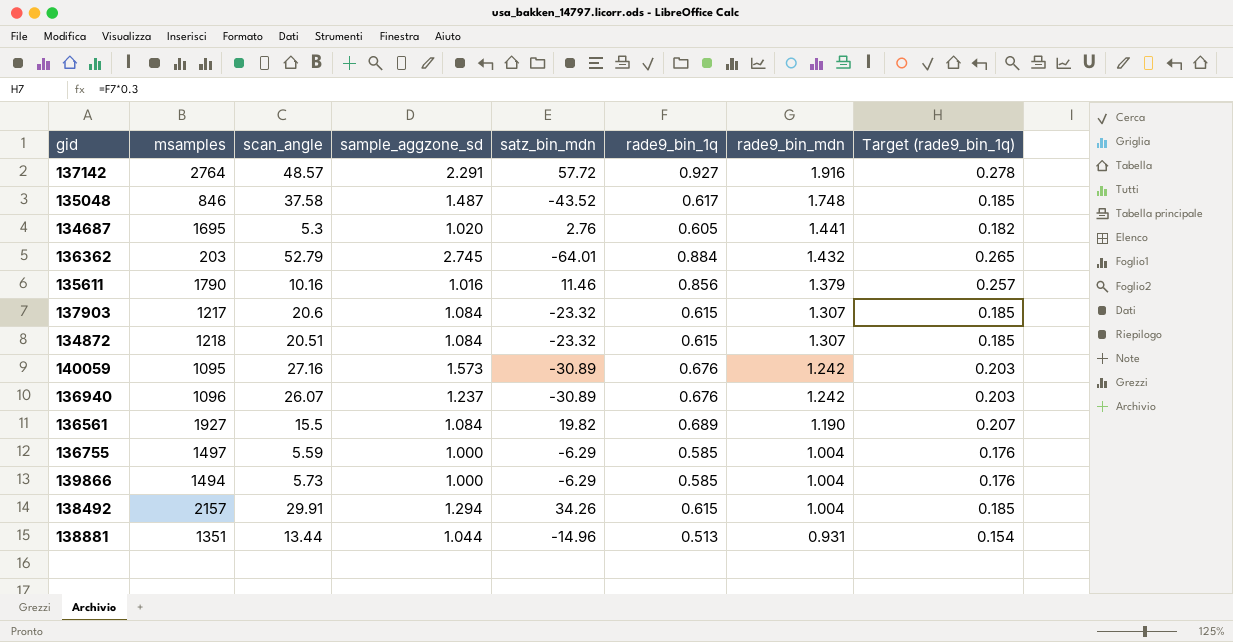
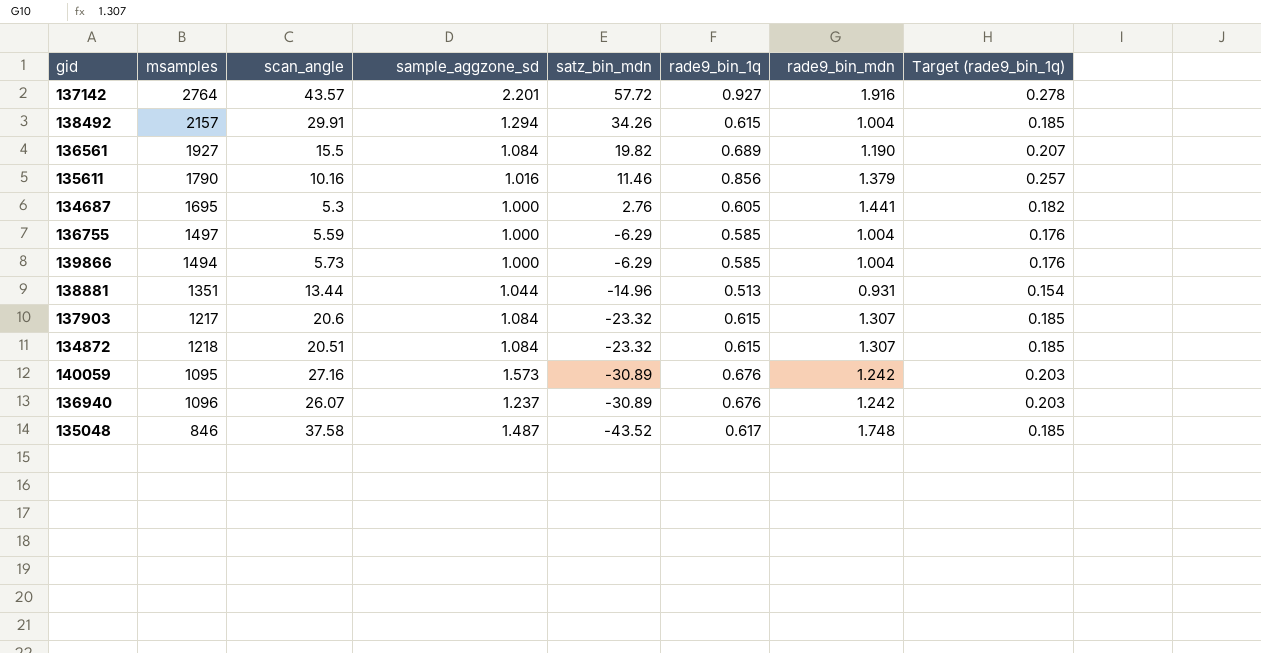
row order: rade9_bin_mdn descending -> satz_bin_mdn descending
row 136362: 203 | 52.79 | 2.745 | -64.01 | 0.884 | 1.432 | 0.265 -> none
137142 | scan_angle: 48.57 -> 43.57
137142 | sample_aggzone_sd: 2.291 -> 2.201
134687 | sample_aggzone_sd: 1.020 -> 1.000

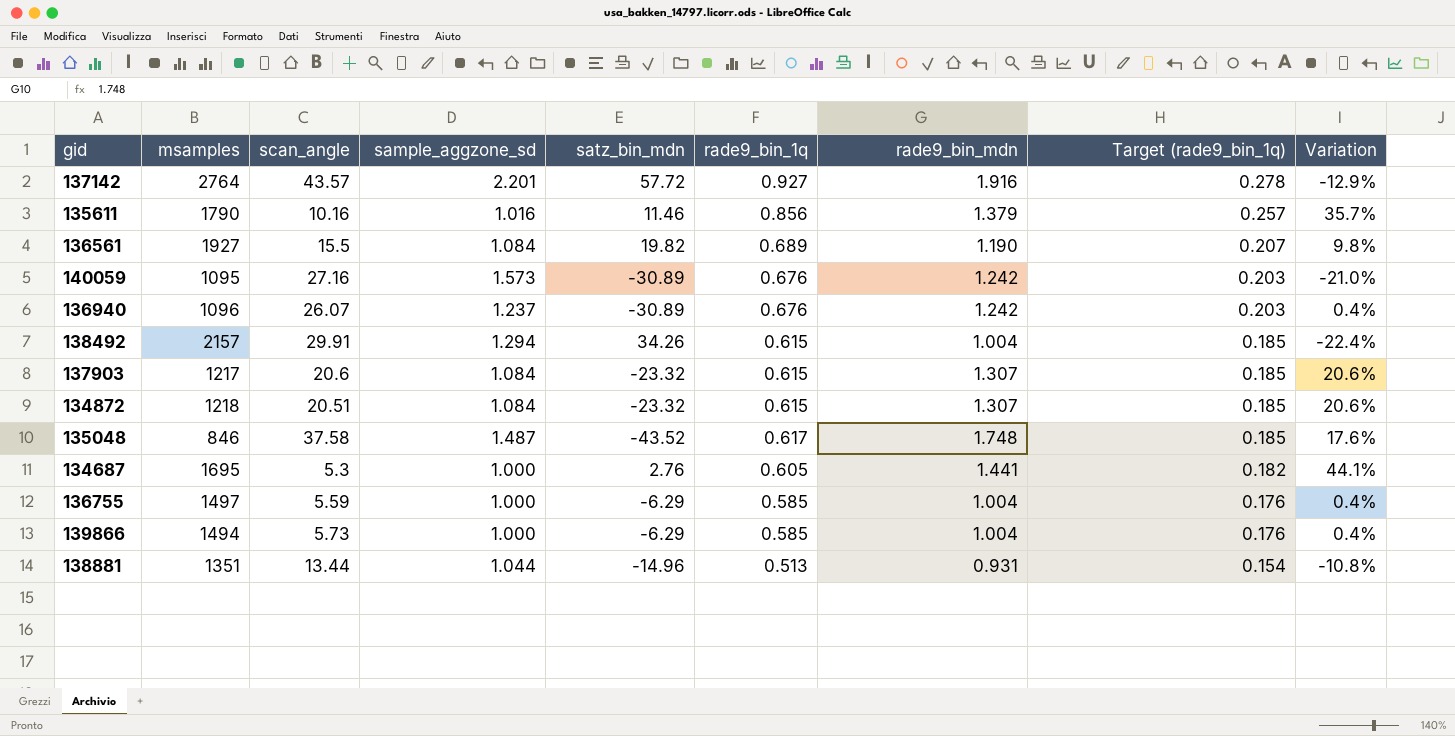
row order: satz_bin_mdn descending -> Target (rade9_bin_1q) descending
column Variation | formula: none -> ([rade9_bin_mdn] - [sample_aggzone_sd]) / [sample_aggzone_sd]

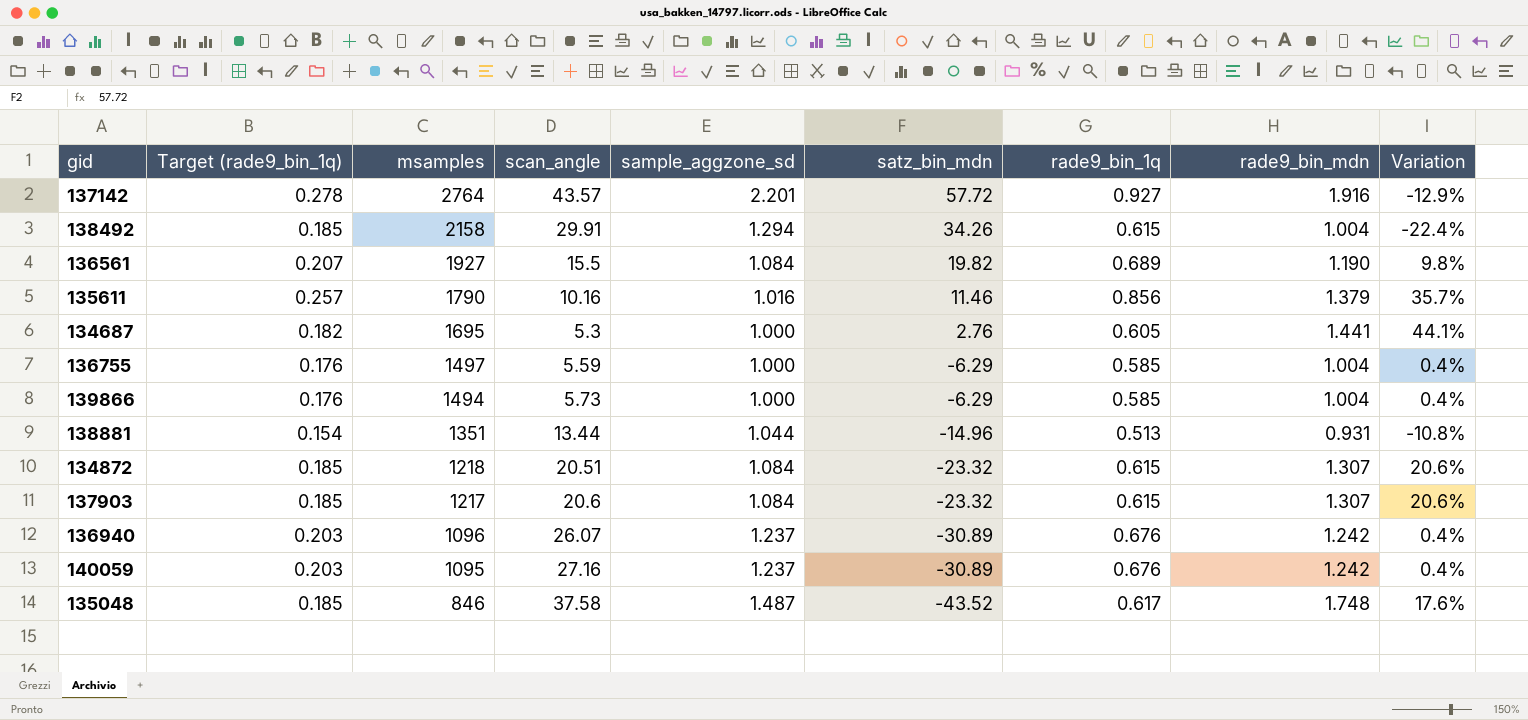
row order: Target (rade9_bin_1q) descending -> msamples descending
column Target (rade9_bin_1q) | position: 8 -> 2
138492 | msamples: 2157 -> 2158
140059 | sample_aggzone_sd: 1.573 -> 1.237
140059 | Variation: -21.0% -> 0.4%

